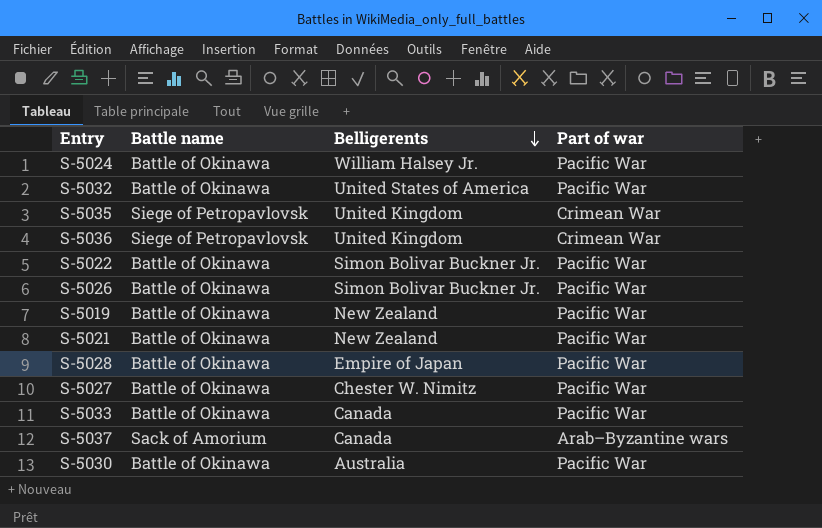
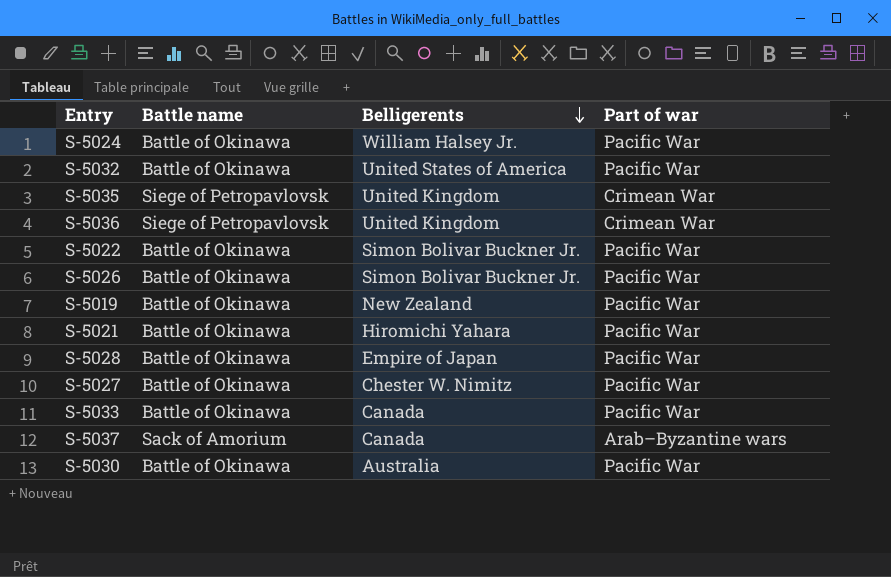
S-5021 | Belligerents: New Zealand -> Hiromichi Yahara

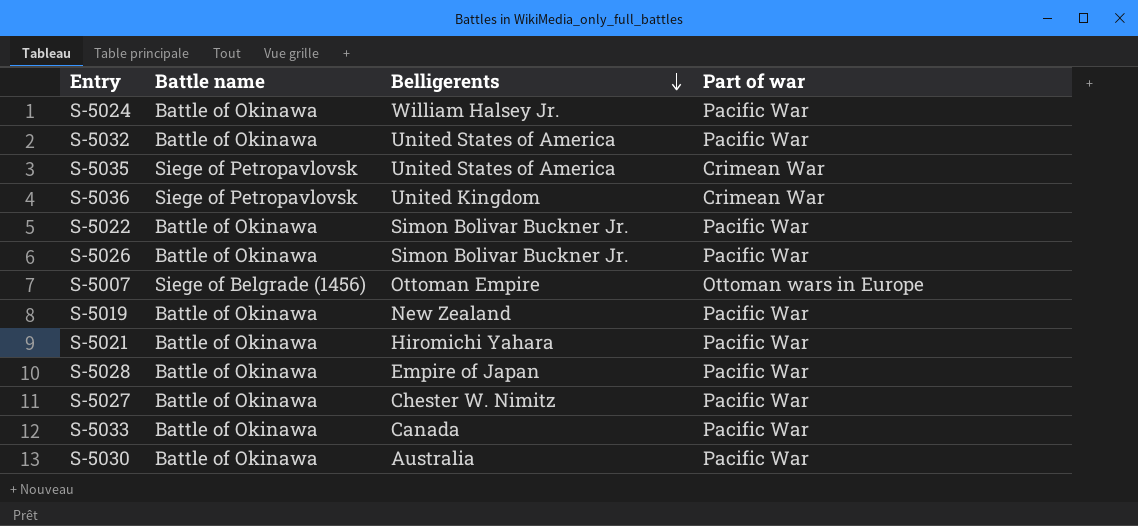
row S-5037: Sack of Amorium | Canada | Arab–Byzantine wars -> none
S-5035 | Belligerents: United Kingdom -> United States of America
row S-5007: none -> Siege of Belgrade (1456) | Ottoman Empire | Ottoman wars in Europe

